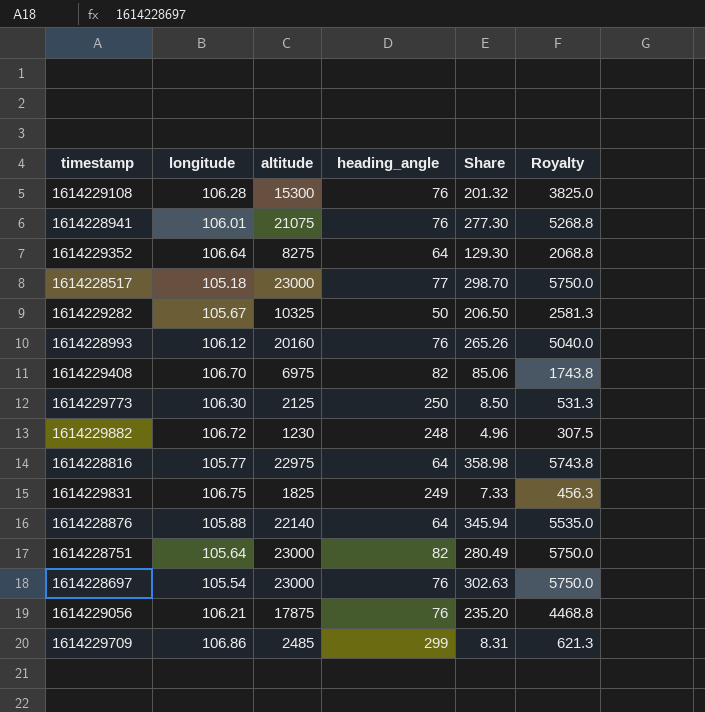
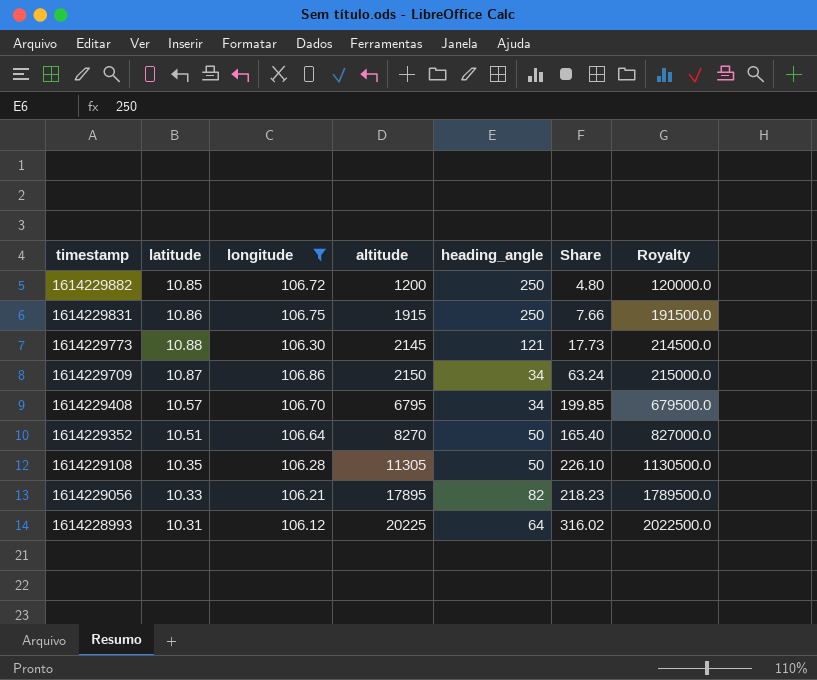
filter: none -> longitude >= 106.12
row order: none -> timestamp descending
column latitude | position: none -> 2
column Royalty | formula: [altitude] * 0.25 -> [altitude] * 100
1614229882 | altitude: 1230 -> 1200
1614229882 | heading_angle: 248 -> 250
1614229882 | Share: 4.96 -> 4.80
1614229831 | altitude: 1825 -> 1915
1614229831 | heading_angle: 249 -> 250
1614229831 | Share: 7.33 -> 7.66
1614229773 | altitude: 2125 -> 2145
1614229773 | heading_angle: 250 -> 121
1614229773 | Share: 8.50 -> 17.73
1614229709 | altitude: 2485 -> 2150
1614229709 | heading_angle: 299 -> 34
1614229709 | Share: 8.31 -> 63.24
1614229408 | altitude: 6975 -> 6795
1614229408 | heading_angle: 82 -> 34
1614229408 | Share: 85.06 -> 199.85
1614229352 | altitude: 8275 -> 8270
1614229352 | heading_angle: 64 -> 50
1614229352 | Share: 129.30 -> 165.40
1614229108 | altitude: 15300 -> 11305
1614229108 | heading_angle: 76 -> 50
1614229108 | Share: 201.32 -> 226.10
1614229056 | altitude: 17875 -> 17895
1614229056 | heading_angle: 76 -> 82
1614229056 | Share: 235.20 -> 218.23
1614228993 | altitude: 20160 -> 20225
1614228993 | heading_angle: 76 -> 64
1614228993 | Share: 265.26 -> 316.02

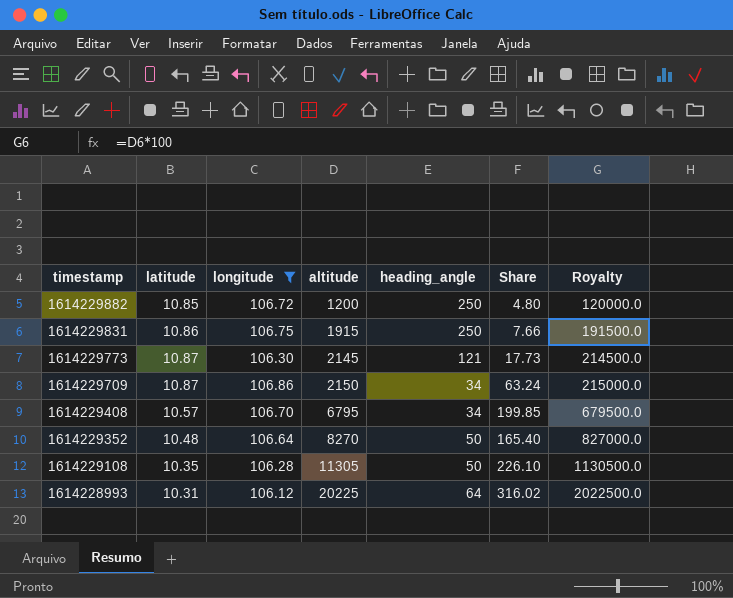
row 1614229056: 10.33 | 106.21 | 17895 | 82 | 218.23 | 1789500.0 -> none
1614229773 | latitude: 10.88 -> 10.87
1614229352 | latitude: 10.51 -> 10.48

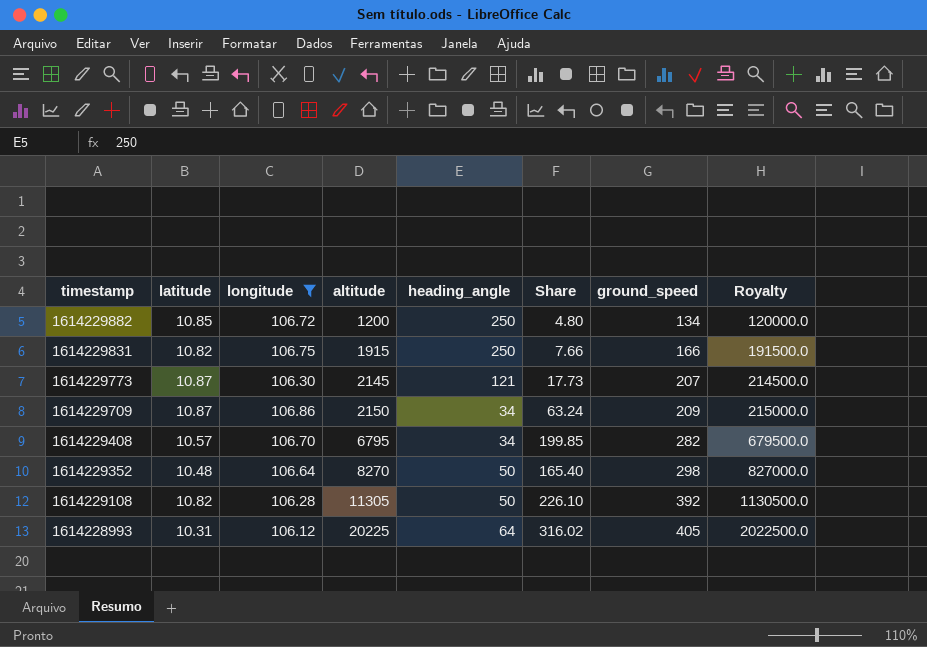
column ground_speed | position: none -> 7
1614229831 | latitude: 10.86 -> 10.82
1614229108 | latitude: 10.35 -> 10.82

